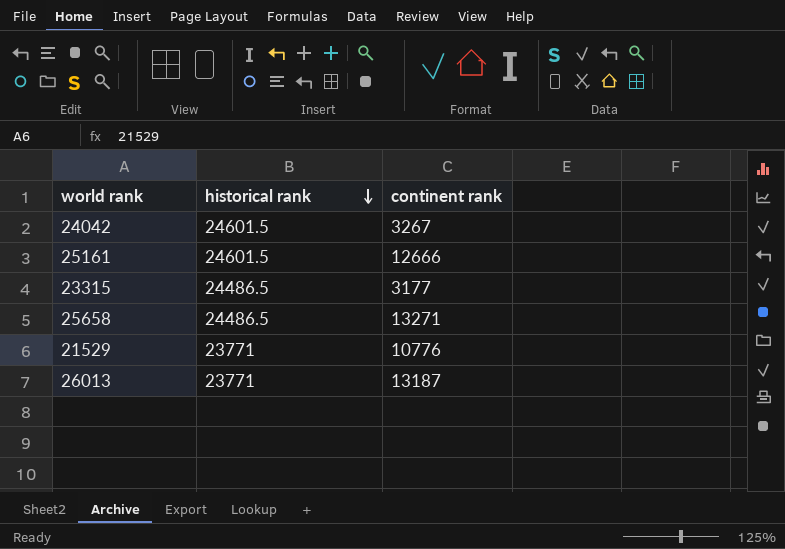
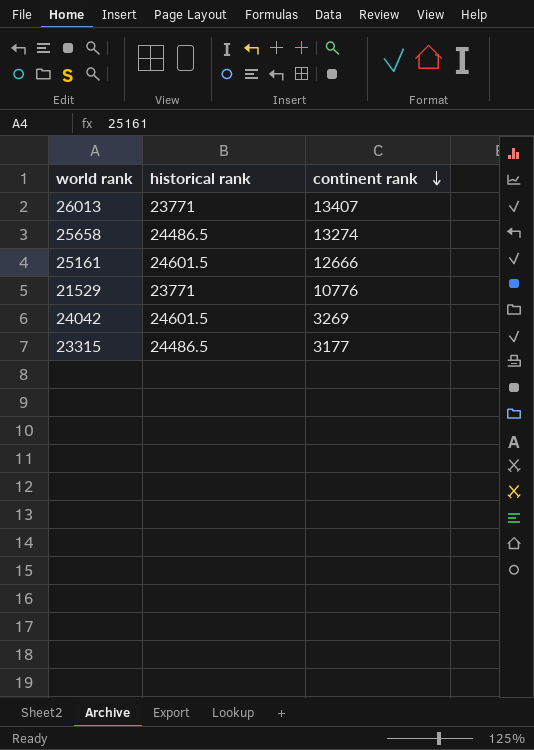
row order: historical rank descending -> continent rank descending
26013 | continent rank: 13187 -> 13407
25658 | continent rank: 13271 -> 13274
24042 | continent rank: 3267 -> 3269

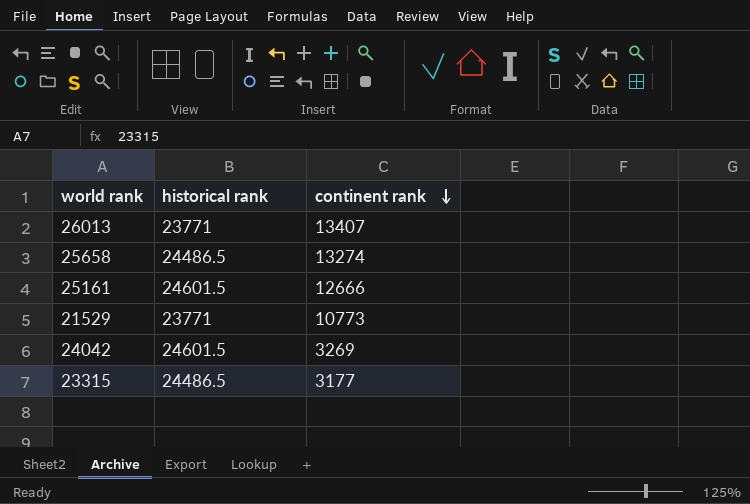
21529 | continent rank: 10776 -> 10773

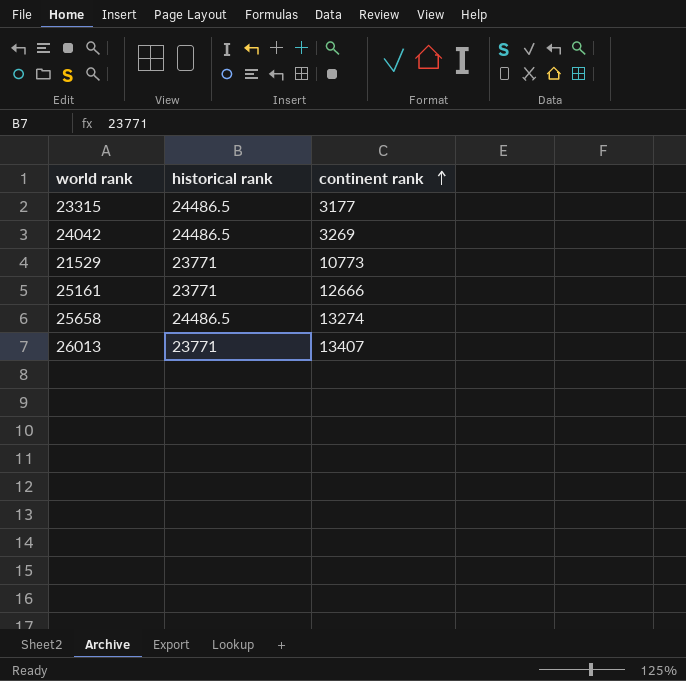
row order: continent rank descending -> continent rank ascending
24042 | historical rank: 24601.5 -> 24486.5
25161 | historical rank: 24601.5 -> 23771

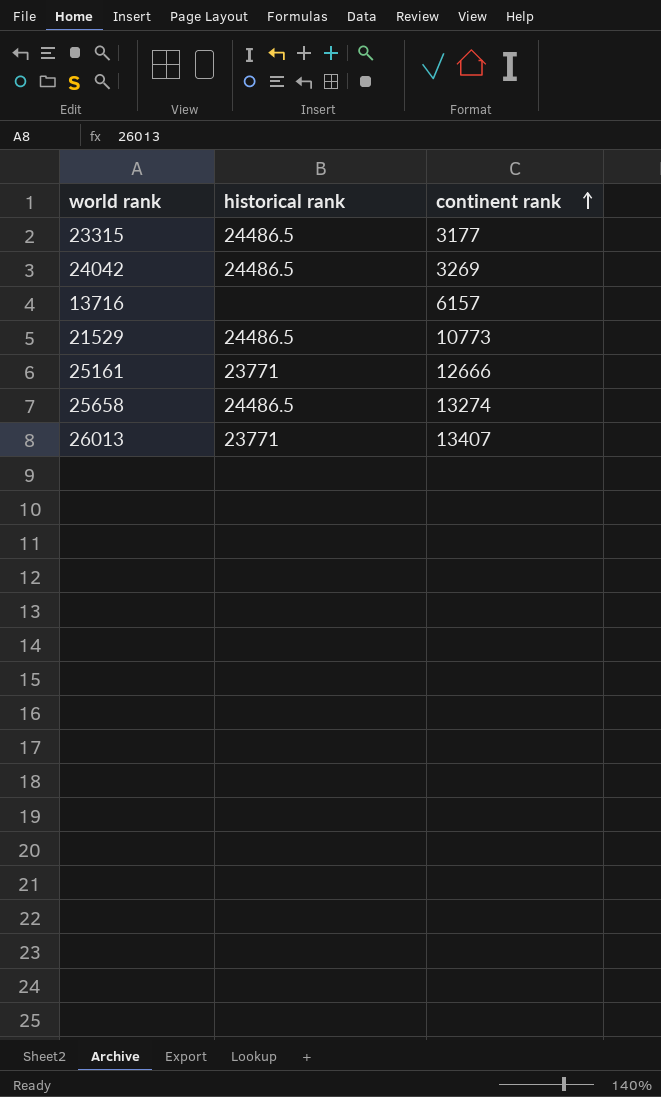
row 13716: none -> none | 6157
21529 | historical rank: 23771 -> 24486.5

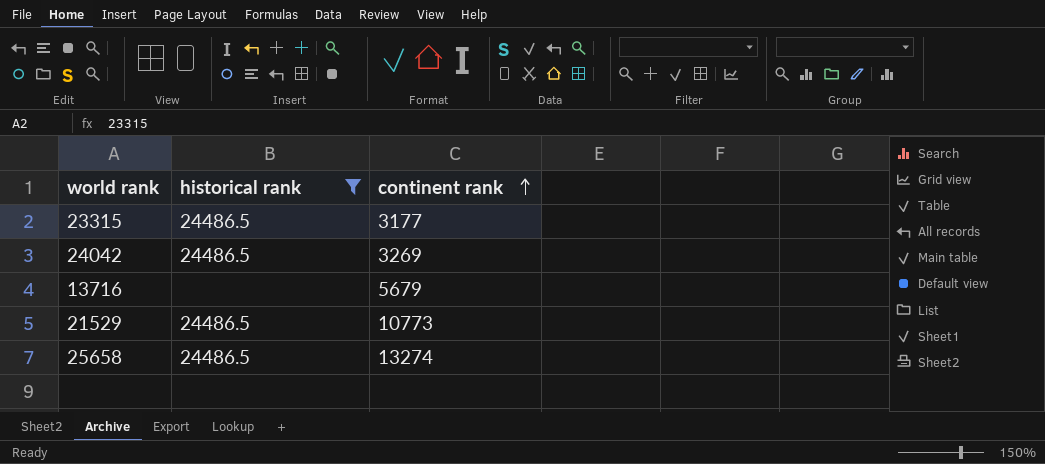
filter: none -> historical rank != 23771
13716 | continent rank: 6157 -> 5679

